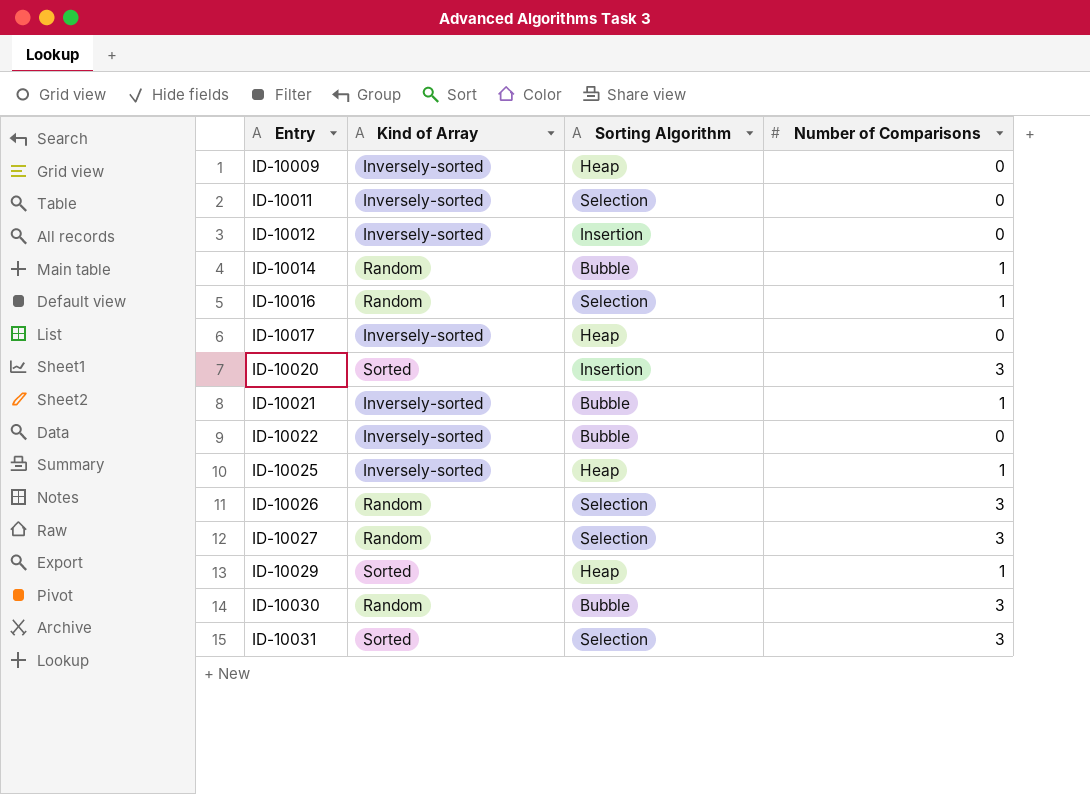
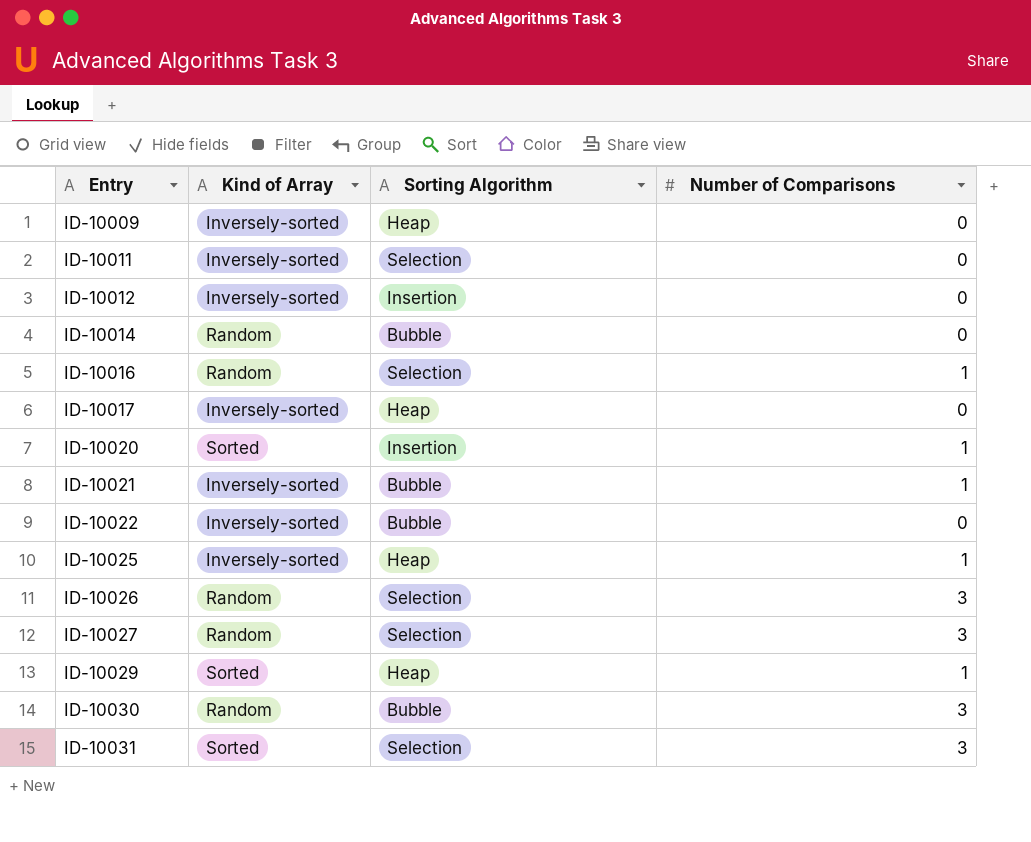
ID-10014 | Number of Comparisons: 1 -> 0
ID-10020 | Number of Comparisons: 3 -> 1

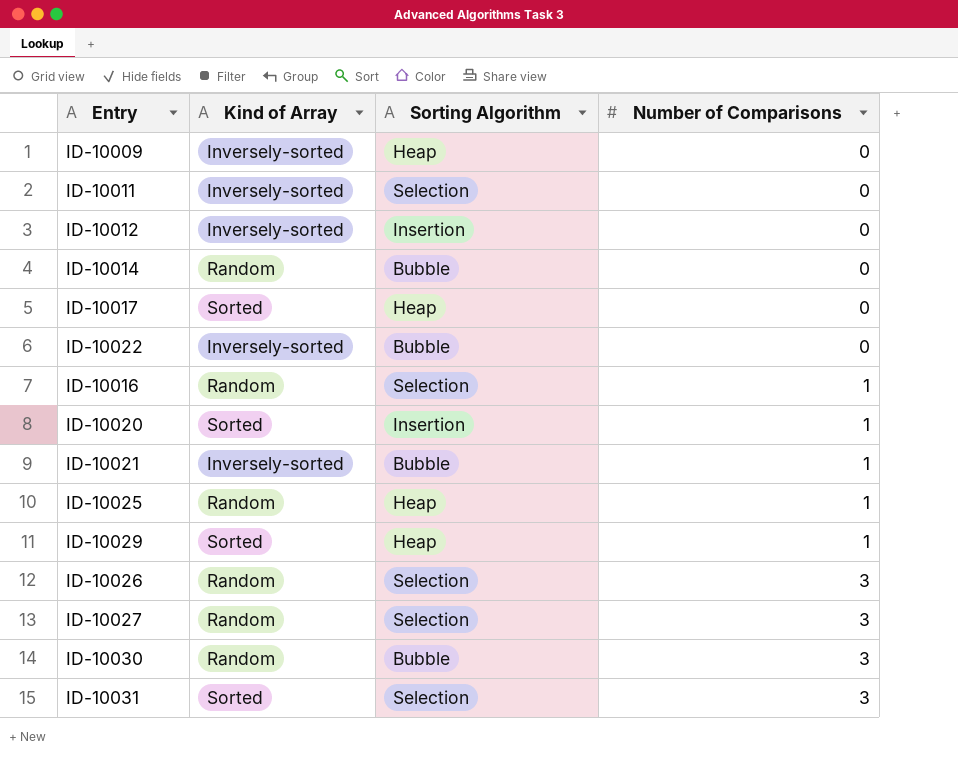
row order: Entry ascending -> Number of Comparisons ascending
ID-10017 | Kind of Array: Inversely-sorted -> Sorted
ID-10025 | Kind of Array: Inversely-sorted -> Random

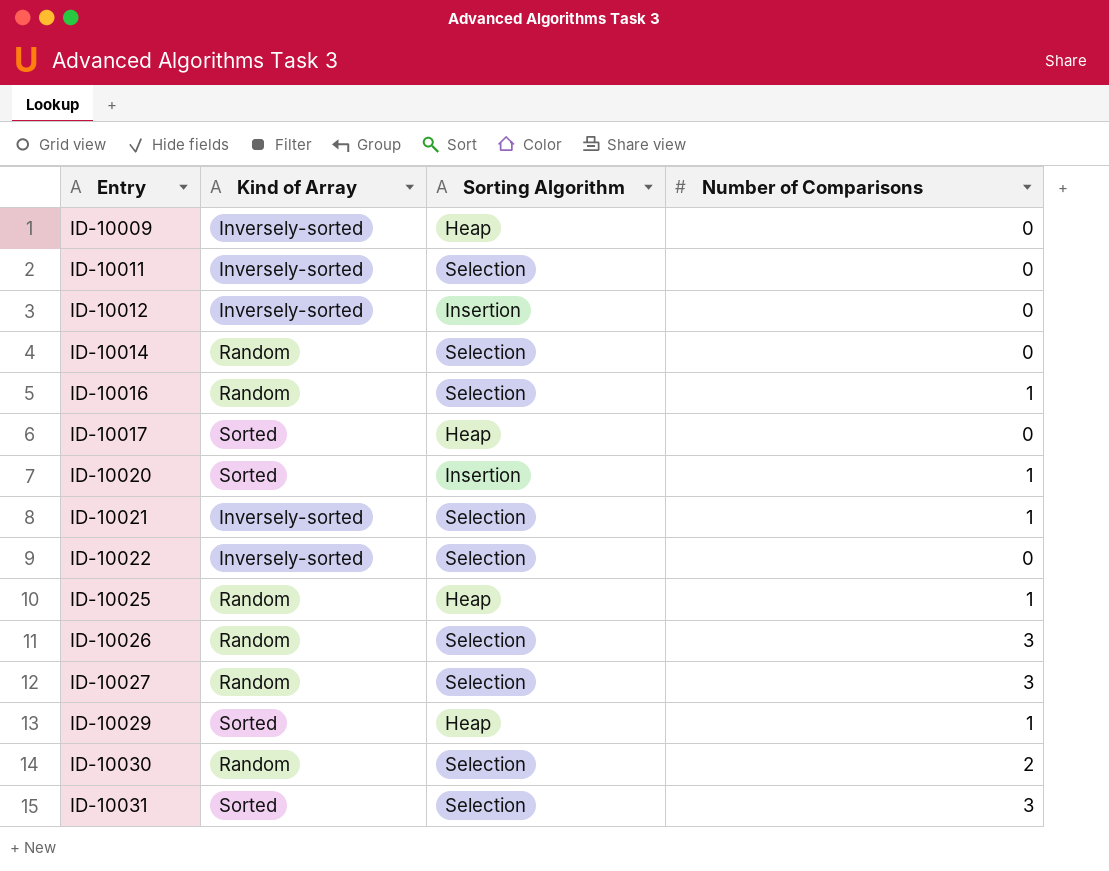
row order: Number of Comparisons ascending -> Entry ascending
ID-10014 | Sorting Algorithm: Bubble -> Selection
ID-10021 | Sorting Algorithm: Bubble -> Selection
ID-10022 | Sorting Algorithm: Bubble -> Selection
ID-10030 | Sorting Algorithm: Bubble -> Selection
ID-10030 | Number of Comparisons: 3 -> 2

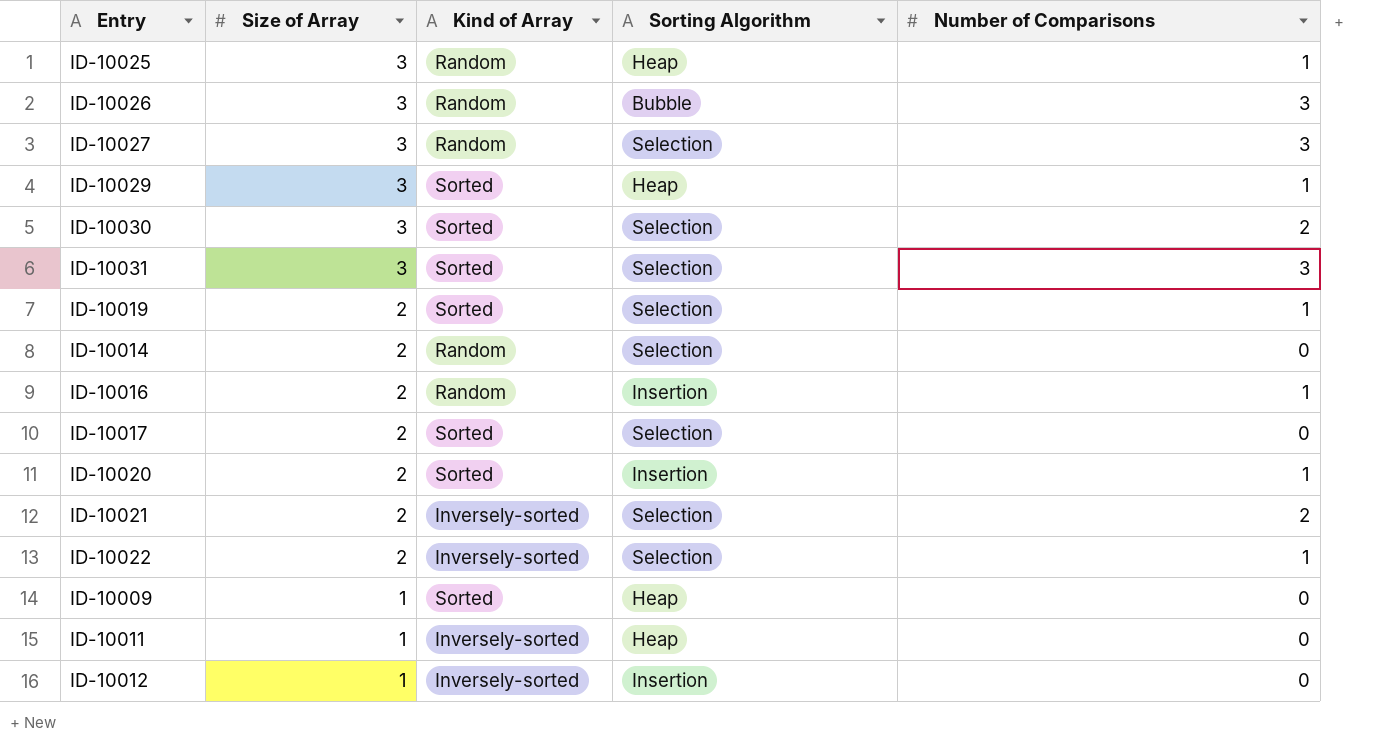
row order: Entry ascending -> Size of Array descending
column Size of Array | position: none -> 2
ID-10026 | Sorting Algorithm: Selection -> Bubble
ID-10030 | Kind of Array: Random -> Sorted
row ID-10019: none -> 2 | Sorted | Selection | 1
ID-10016 | Sorting Algorithm: Selection -> Insertion
ID-10017 | Sorting Algorithm: Heap -> Selection
ID-10021 | Number of Comparisons: 1 -> 2
ID-10022 | Number of Comparisons: 0 -> 1
ID-10009 | Kind of Array: Inversely-sorted -> Sorted
ID-10011 | Sorting Algorithm: Selection -> Heap

